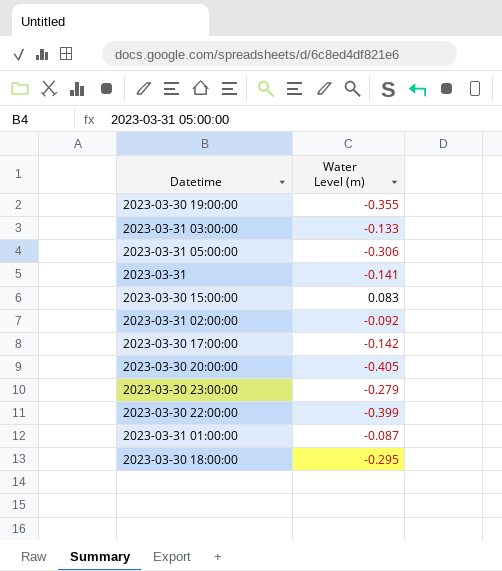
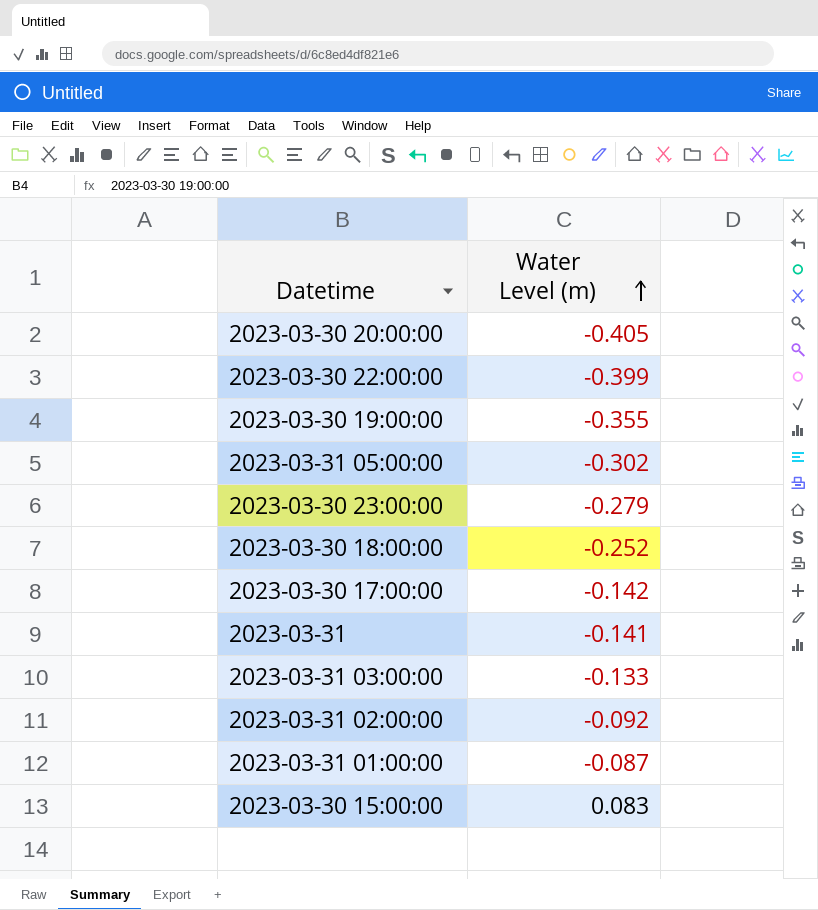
row order: none -> Water Level (m) ascending
2023-03-31 05:00:00 | Water Level (m): -0.306 -> -0.302
2023-03-30 18:00:00 | Water Level (m): -0.295 -> -0.252

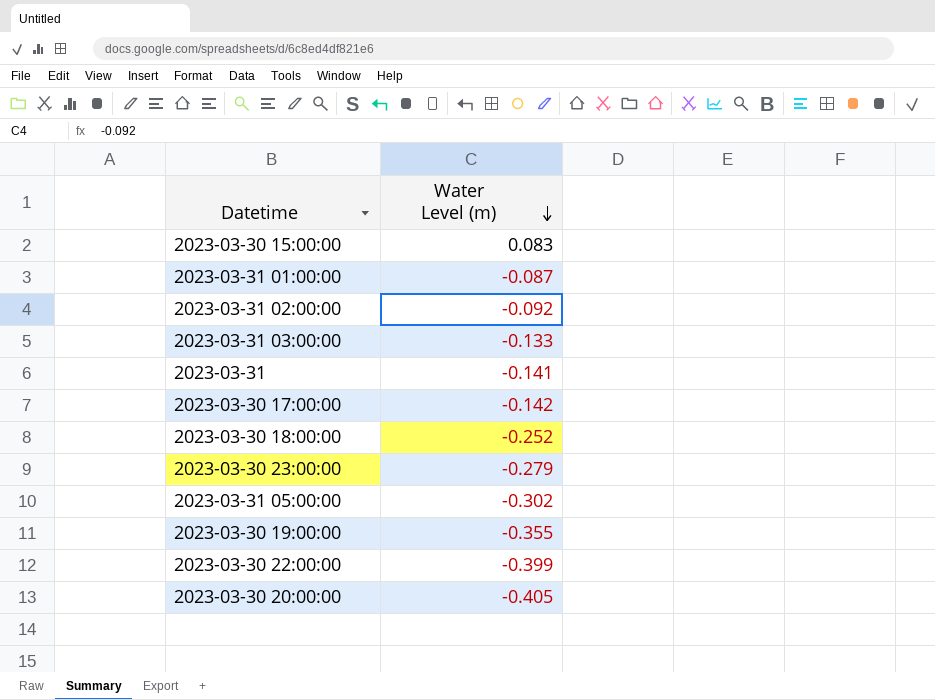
row order: Water Level (m) ascending -> Water Level (m) descending

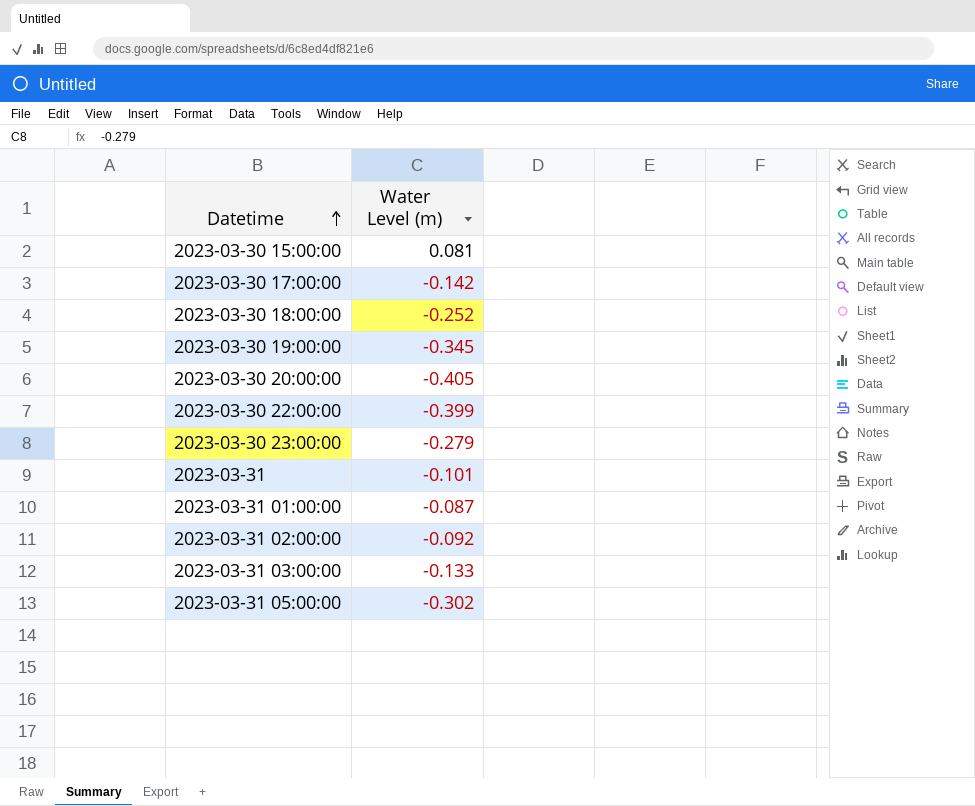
row order: Water Level (m) descending -> Datetime ascending
2023-03-30 15:00:00 | Water Level (m): 0.083 -> 0.081
2023-03-30 19:00:00 | Water Level (m): -0.355 -> -0.345
2023-03-31 | Water Level (m): -0.141 -> -0.101

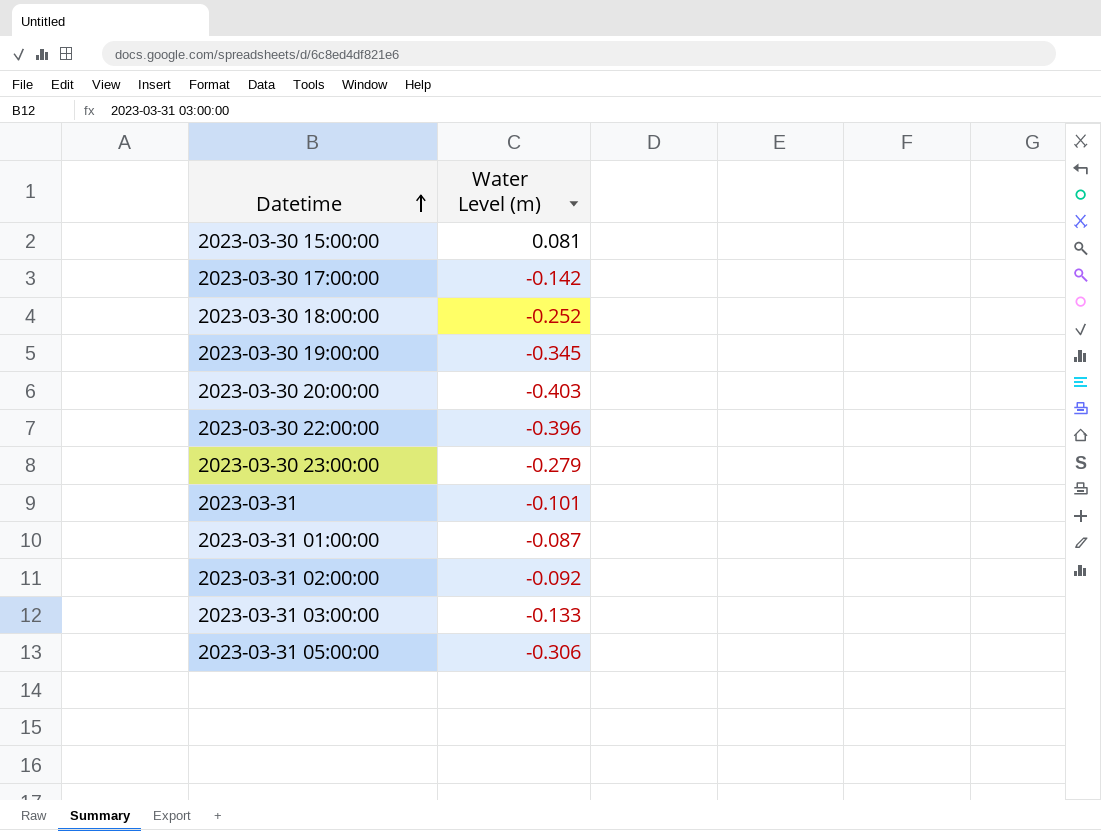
2023-03-30 20:00:00 | Water Level (m): -0.405 -> -0.403
2023-03-30 22:00:00 | Water Level (m): -0.399 -> -0.396
2023-03-31 05:00:00 | Water Level (m): -0.302 -> -0.306

